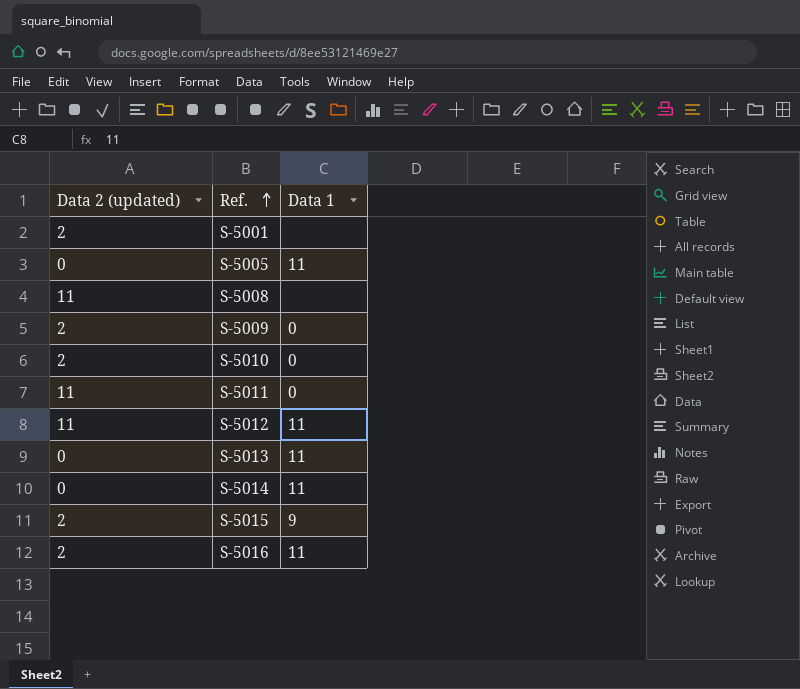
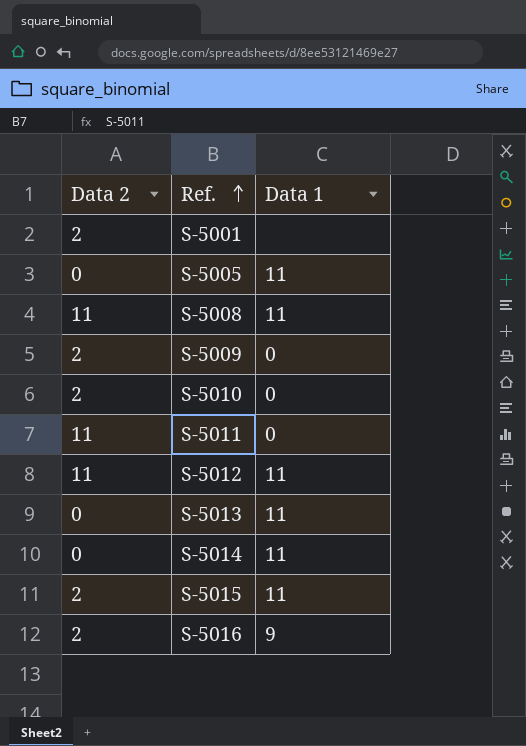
column name: Data 2 (updated) -> Data 2
S-5008 | Data 1: none -> 11
S-5015 | Data 1: 9 -> 11
S-5016 | Data 1: 11 -> 9

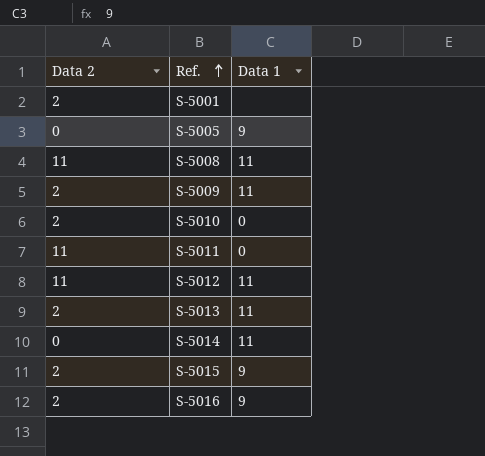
S-5005 | Data 1: 11 -> 9
S-5009 | Data 1: 0 -> 11
S-5013 | Data 2: 0 -> 2
S-5015 | Data 1: 11 -> 9

